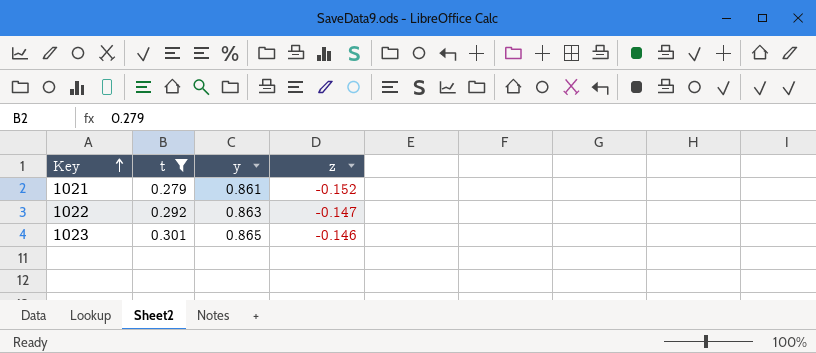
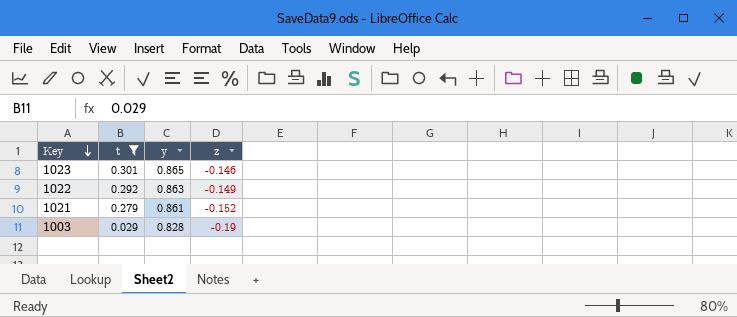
row order: Key ascending -> Key descending
1022 | z: -0.147 -> -0.149
row 1003: none -> 0.029 | 0.828 | -0.19

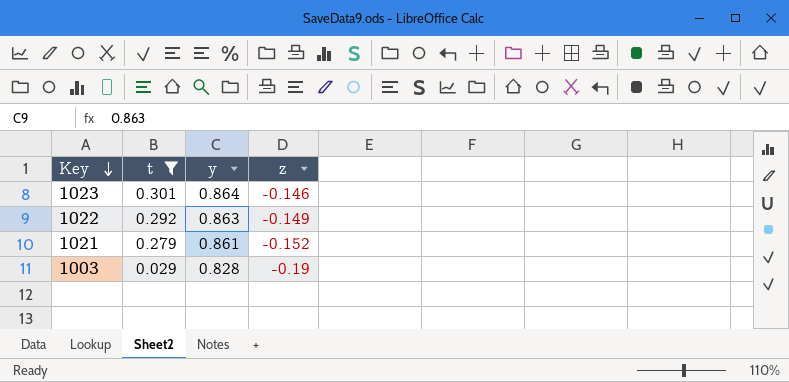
1023 | y: 0.865 -> 0.864

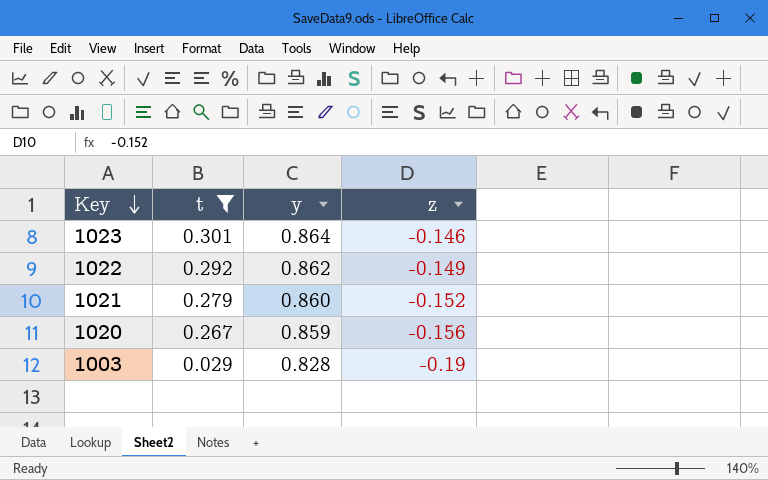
1022 | y: 0.863 -> 0.862
1021 | y: 0.861 -> 0.860
row 1020: none -> 0.267 | 0.859 | -0.156

